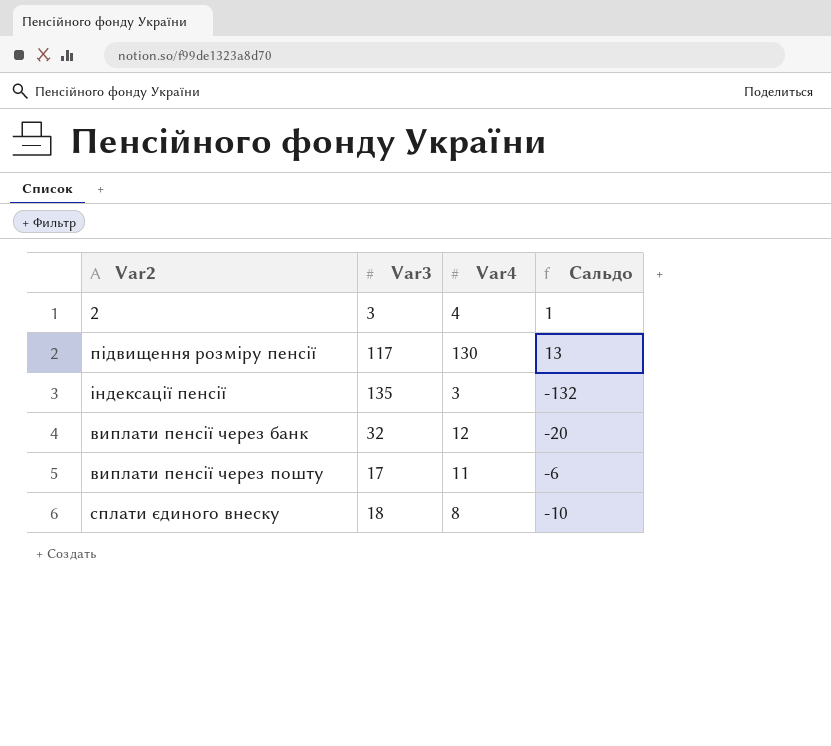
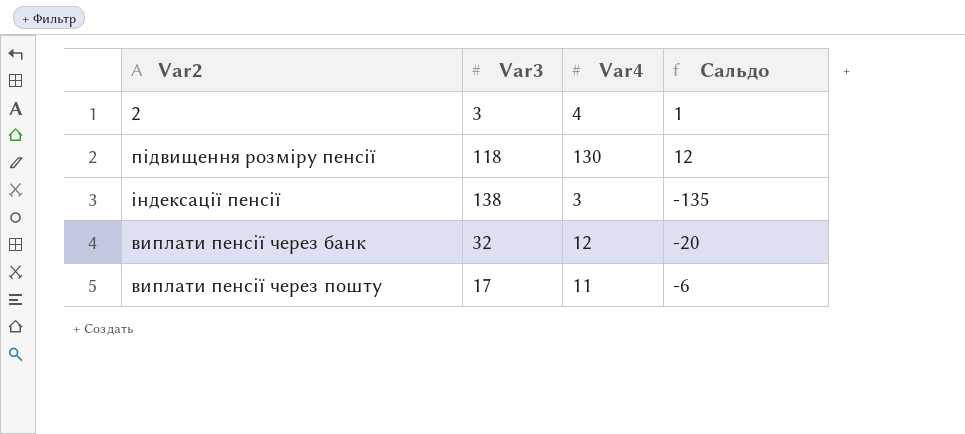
row сплати єдиного внеску: 18 | 8 | -10 -> none
підвищення розміру пенсії | Var3: 117 -> 118
підвищення розміру пенсії | Сальдо: 13 -> 12
індексації пенсії | Var3: 135 -> 138
індексації пенсії | Сальдо: -132 -> -135

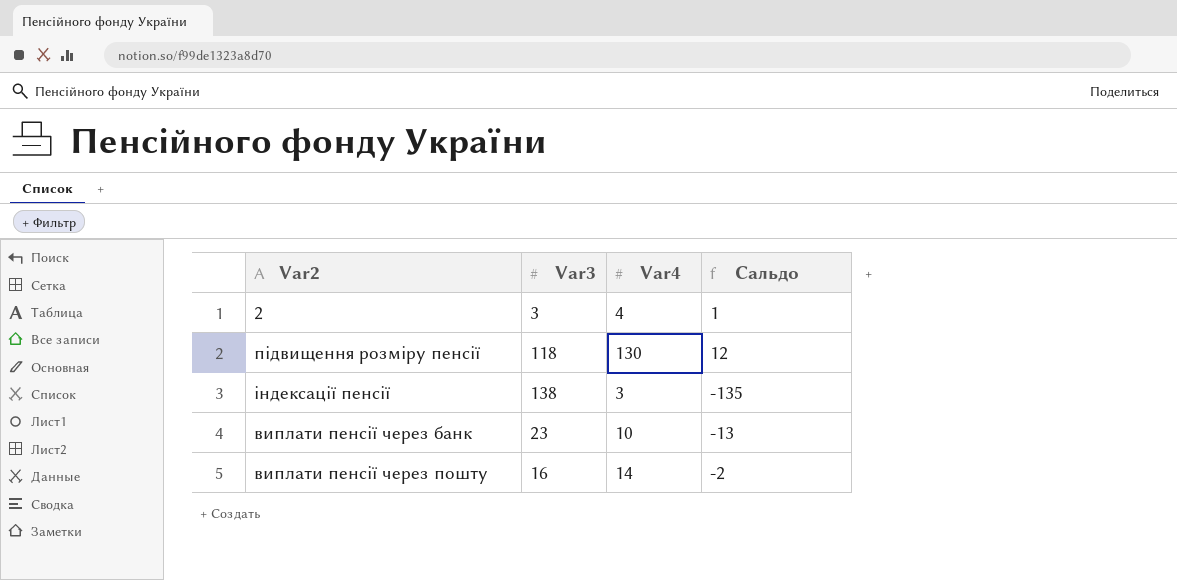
виплати пенсії через банк | Var3: 32 -> 23
виплати пенсії через банк | Var4: 12 -> 10
виплати пенсії через банк | Сальдо: -20 -> -13
виплати пенсії через пошту | Var3: 17 -> 16
виплати пенсії через пошту | Var4: 11 -> 14
виплати пенсії через пошту | Сальдо: -6 -> -2

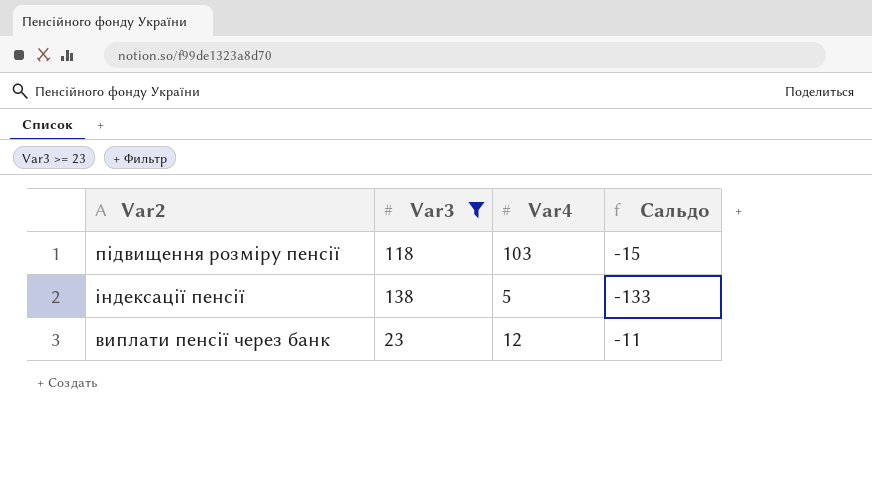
filter: none -> Var3 >= 23
підвищення розміру пенсії | Var4: 130 -> 103
підвищення розміру пенсії | Сальдо: 12 -> -15
індексації пенсії | Var4: 3 -> 5
індексації пенсії | Сальдо: -135 -> -133
виплати пенсії через банк | Var4: 10 -> 12
виплати пенсії через банк | Сальдо: -13 -> -11

